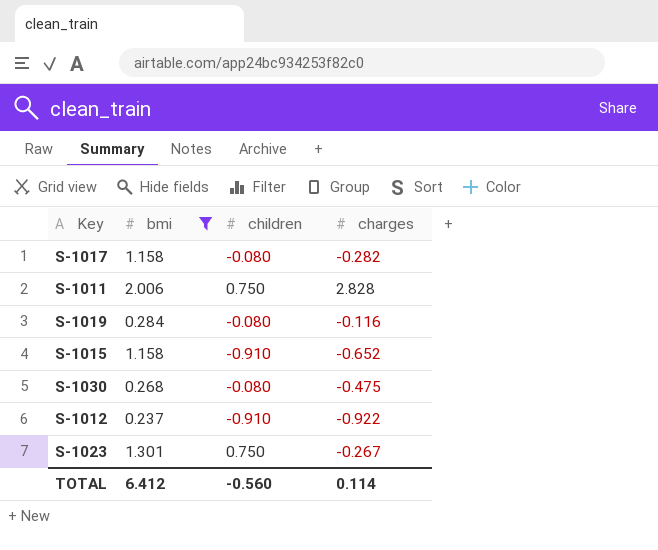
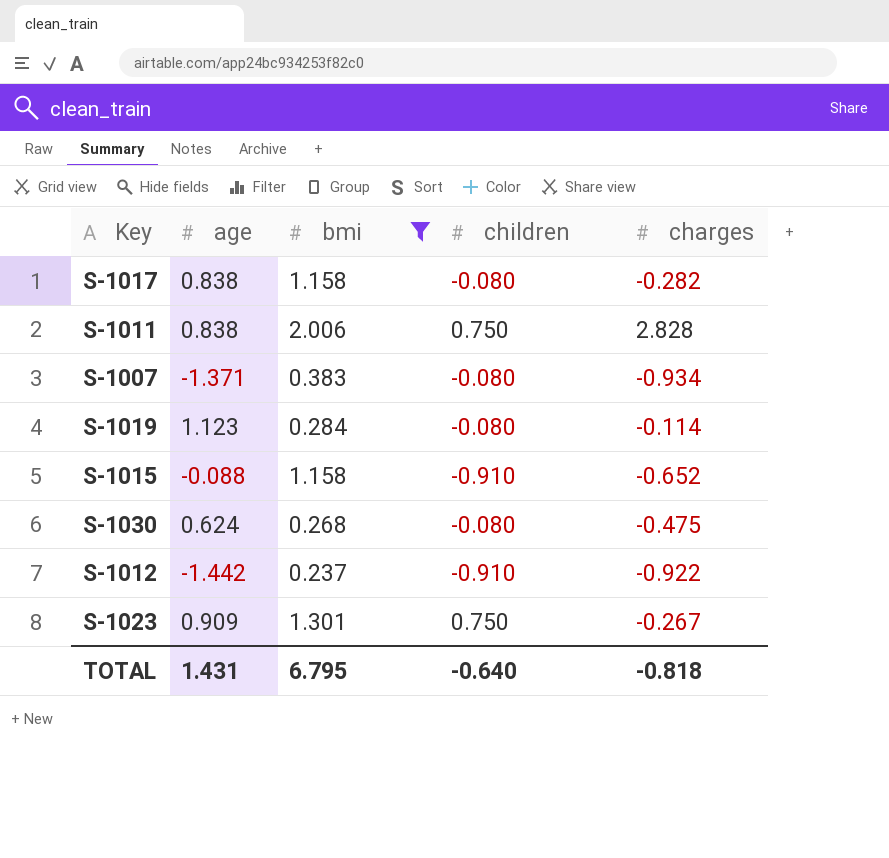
column age | position: none -> 2
row S-1007: none -> -1.371 | 0.383 | -0.080 | -0.934
S-1019 | charges: -0.116 -> -0.114
TOTAL | bmi: 6.412 -> 6.795
TOTAL | children: -0.560 -> -0.640
TOTAL | charges: 0.114 -> -0.818

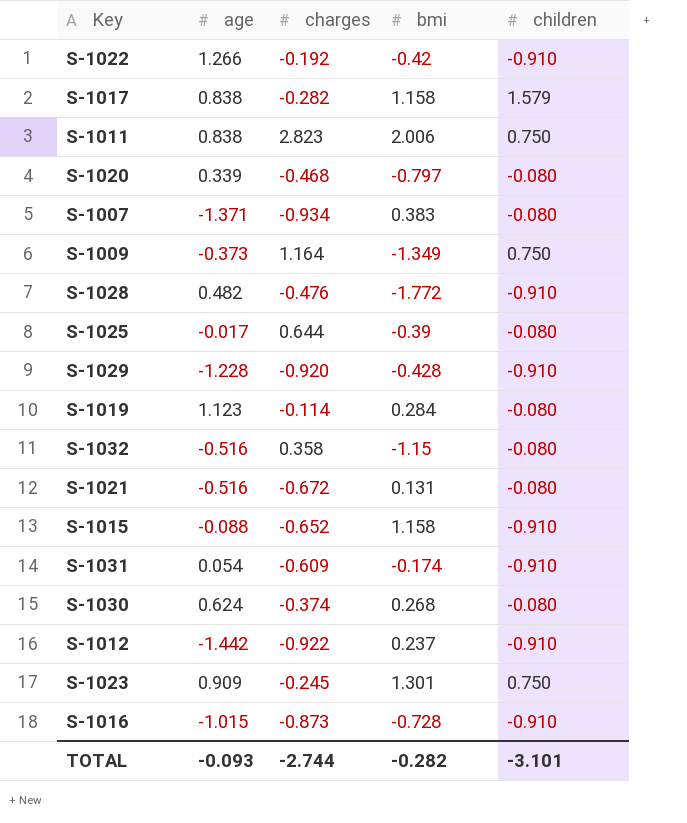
filter: bmi >= 0.237 -> none
column charges | position: 5 -> 3
S-1017 | children: -0.080 -> 1.579
S-1011 | charges: 2.828 -> 2.823
S-1030 | charges: -0.475 -> -0.374
S-1023 | charges: -0.267 -> -0.245
TOTAL | age: 1.431 -> -0.093
TOTAL | charges: -0.818 -> -2.744
TOTAL | bmi: 6.795 -> -0.282
TOTAL | children: -0.640 -> -3.101

